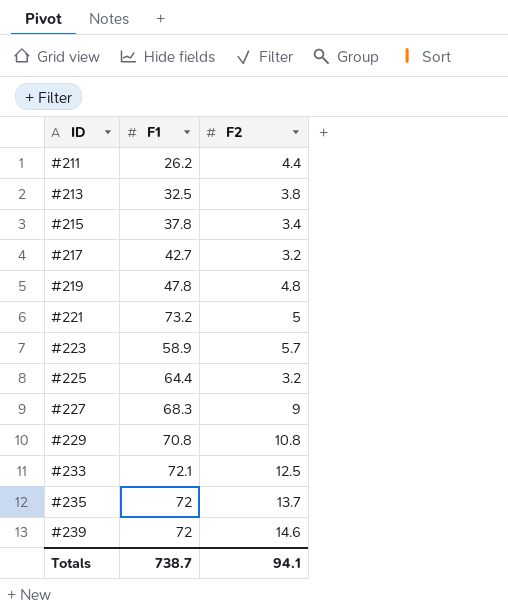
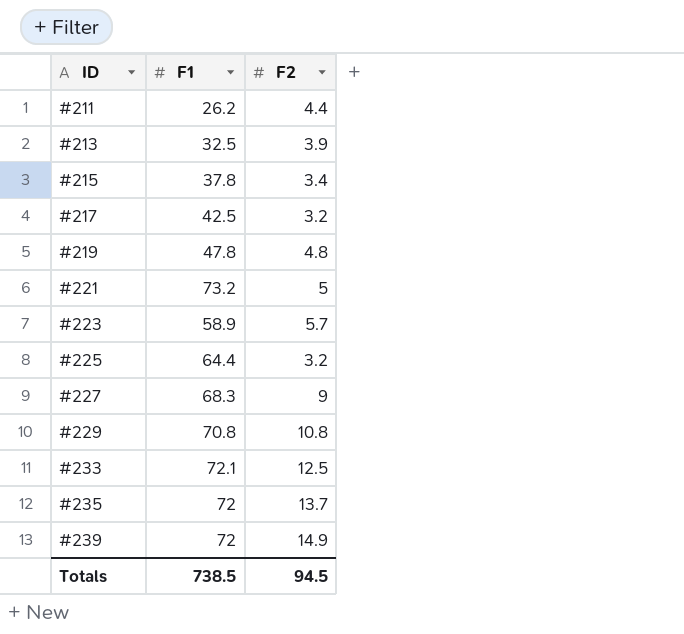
#213 | F2: 3.8 -> 3.9
#217 | F1: 42.7 -> 42.5
#239 | F2: 14.6 -> 14.9
Totals | F1: 738.7 -> 738.5
Totals | F2: 94.1 -> 94.5

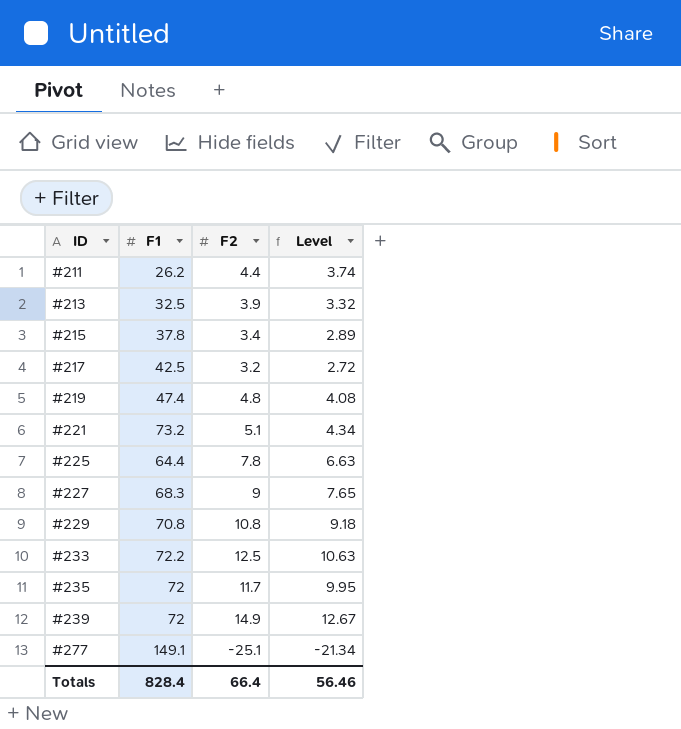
column Level | formula: none -> [F2] * 0.85
row #223: 58.9 | 5.7 -> none
#219 | F1: 47.8 -> 47.4
#221 | F2: 5 -> 5.1
#225 | F2: 3.2 -> 7.8
#233 | F1: 72.1 -> 72.2
#235 | F2: 13.7 -> 11.7
row #277: none -> 149.1 | -25.1 | -21.34
Totals | F1: 738.5 -> 828.4
Totals | F2: 94.5 -> 66.4

